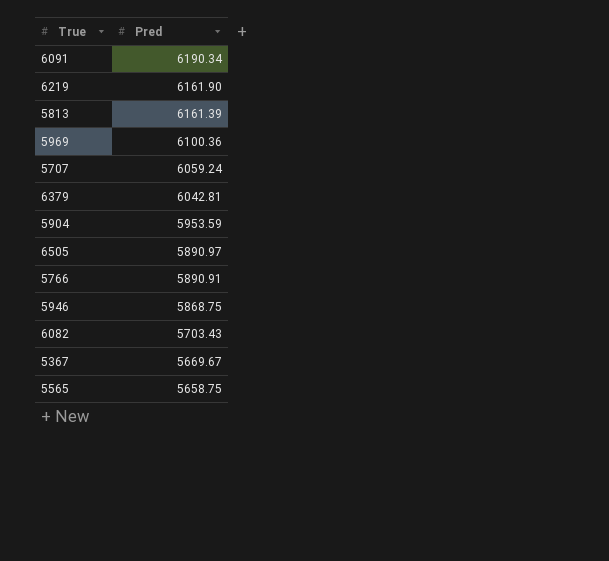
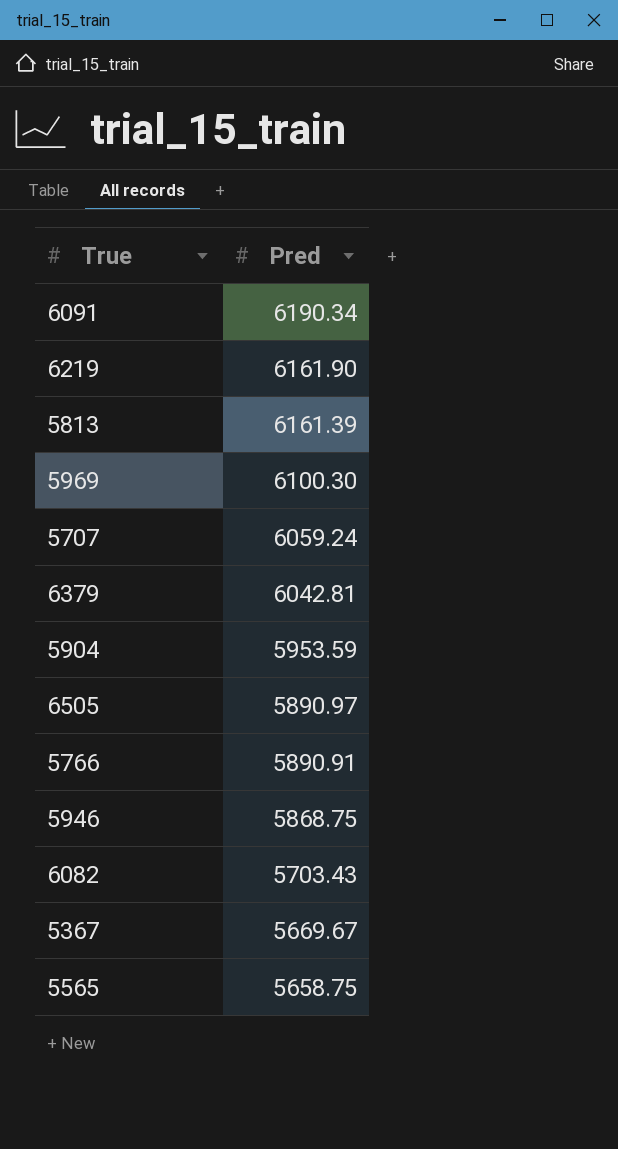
5969 | Pred: 6100.36 -> 6100.30

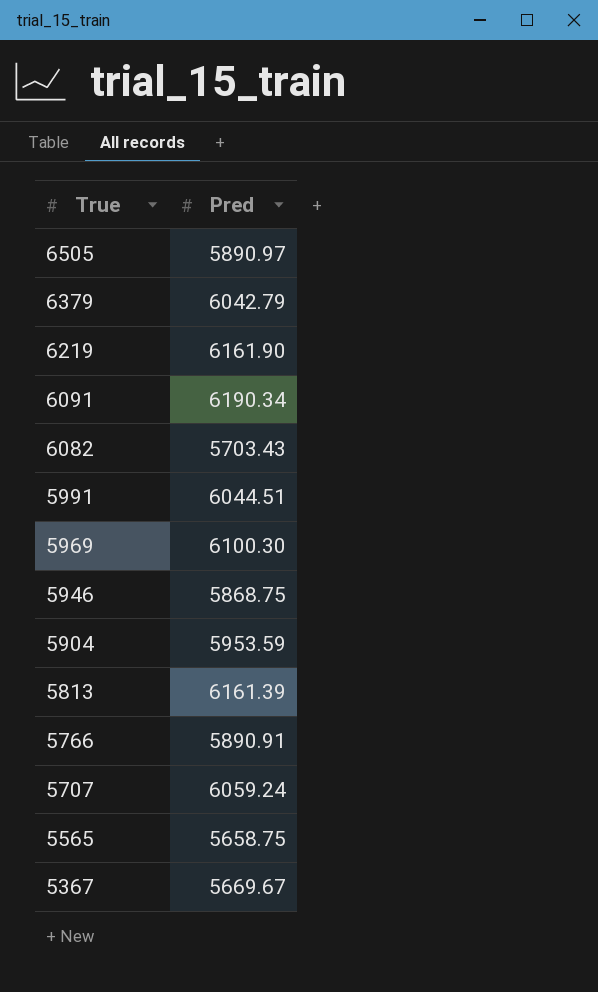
row order: Pred descending -> True descending
6379 | Pred: 6042.81 -> 6042.79
row 5991: none -> 6044.51

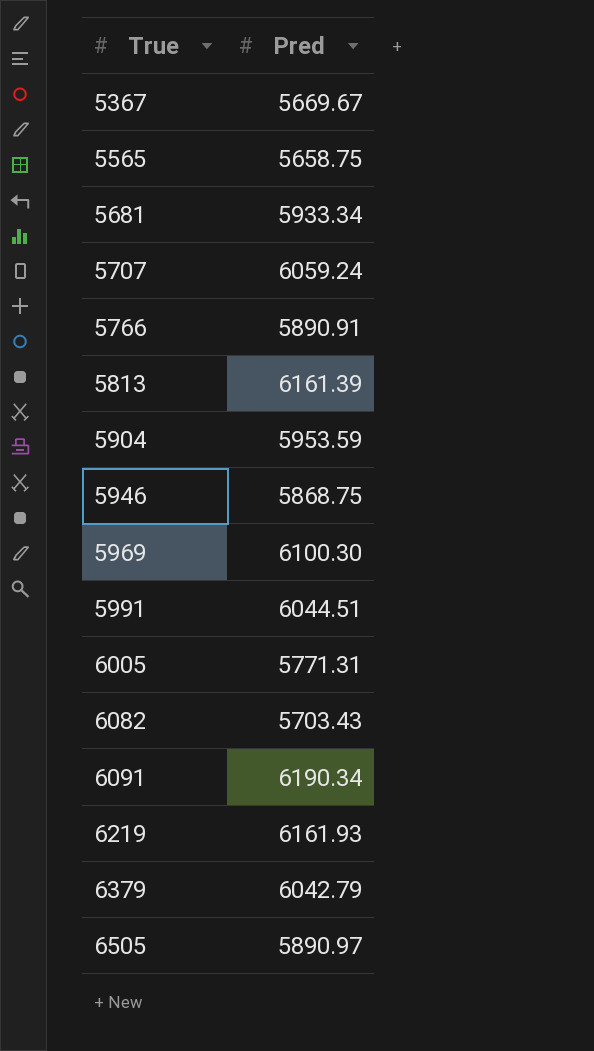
row order: True descending -> True ascending
row 5681: none -> 5933.34
row 6005: none -> 5771.31
6219 | Pred: 6161.90 -> 6161.93

